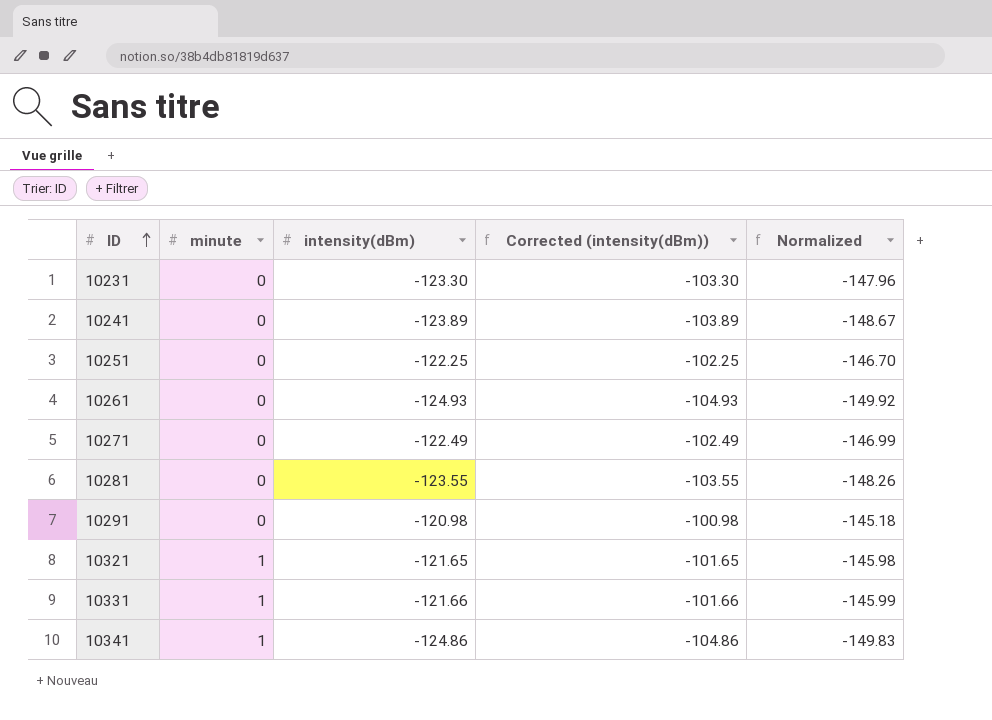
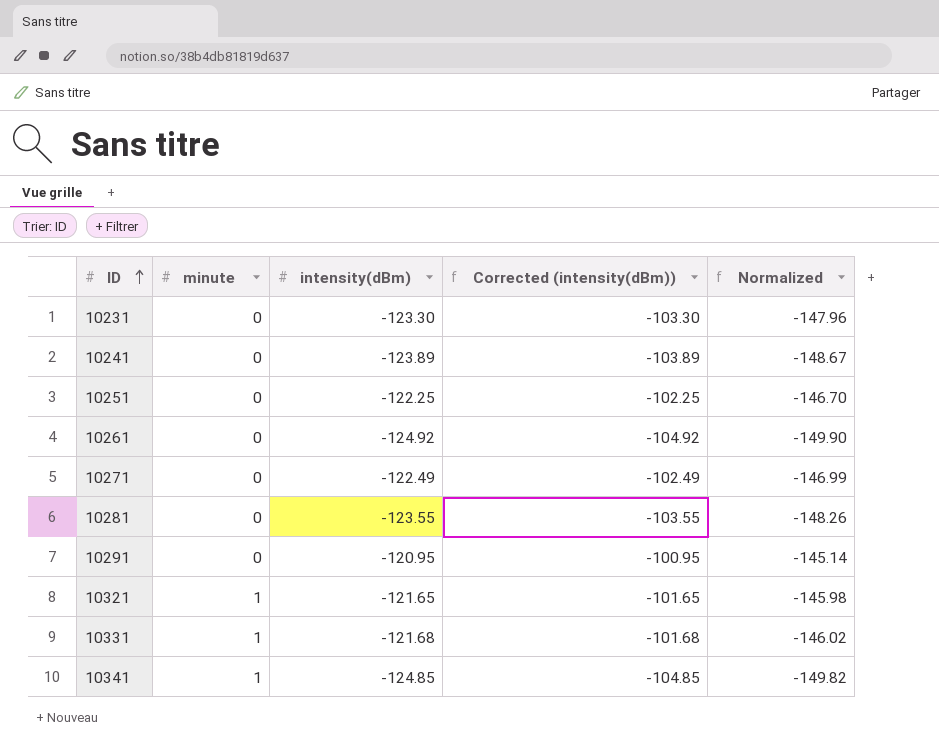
10261 | intensity(dBm): -124.93 -> -124.92
10261 | Corrected (intensity(dBm)): -104.93 -> -104.92
10261 | Normalized: -149.92 -> -149.90
10291 | intensity(dBm): -120.98 -> -120.95
10291 | Corrected (intensity(dBm)): -100.98 -> -100.95
10291 | Normalized: -145.18 -> -145.14
10331 | intensity(dBm): -121.66 -> -121.68
10331 | Corrected (intensity(dBm)): -101.66 -> -101.68
10331 | Normalized: -145.99 -> -146.02
10341 | intensity(dBm): -124.86 -> -124.85
10341 | Corrected (intensity(dBm)): -104.86 -> -104.85
10341 | Normalized: -149.83 -> -149.82

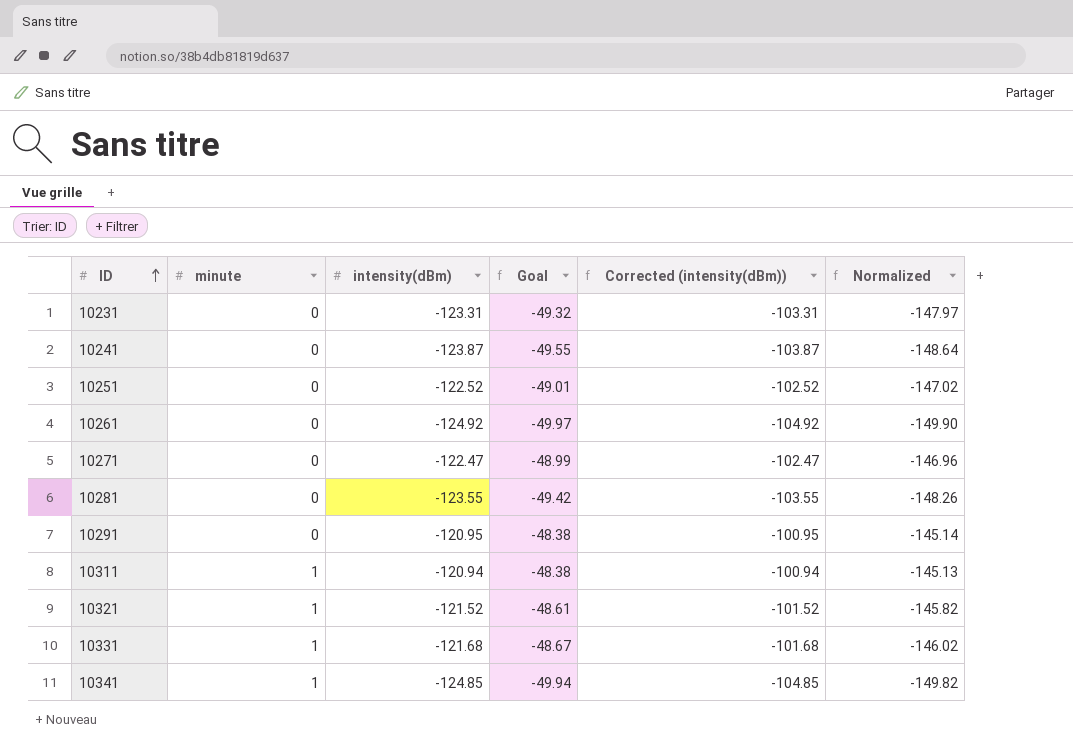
column Goal | formula: none -> [intensity(dBm)] * 0.4
10231 | intensity(dBm): -123.30 -> -123.31
10231 | Corrected (intensity(dBm)): -103.30 -> -103.31
10231 | Normalized: -147.96 -> -147.97
10241 | intensity(dBm): -123.89 -> -123.87
10241 | Corrected (intensity(dBm)): -103.89 -> -103.87
10241 | Normalized: -148.67 -> -148.64
10251 | intensity(dBm): -122.25 -> -122.52
10251 | Corrected (intensity(dBm)): -102.25 -> -102.52
10251 | Normalized: -146.70 -> -147.02
10271 | intensity(dBm): -122.49 -> -122.47
10271 | Corrected (intensity(dBm)): -102.49 -> -102.47
10271 | Normalized: -146.99 -> -146.96
row 10311: none -> 1 | -120.94 | -48.38 | -100.94 | -145.13
10321 | intensity(dBm): -121.65 -> -121.52
10321 | Corrected (intensity(dBm)): -101.65 -> -101.52
10321 | Normalized: -145.98 -> -145.82

